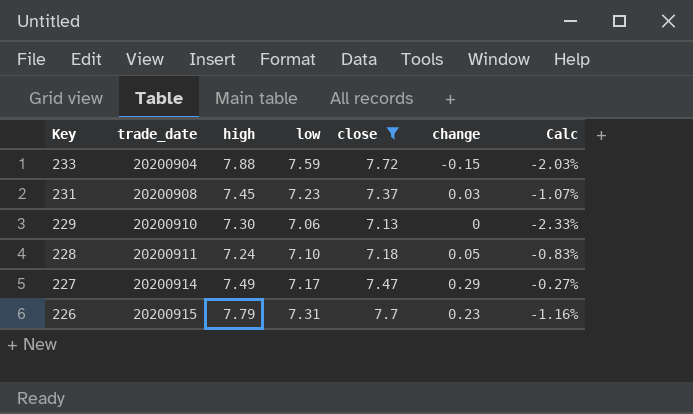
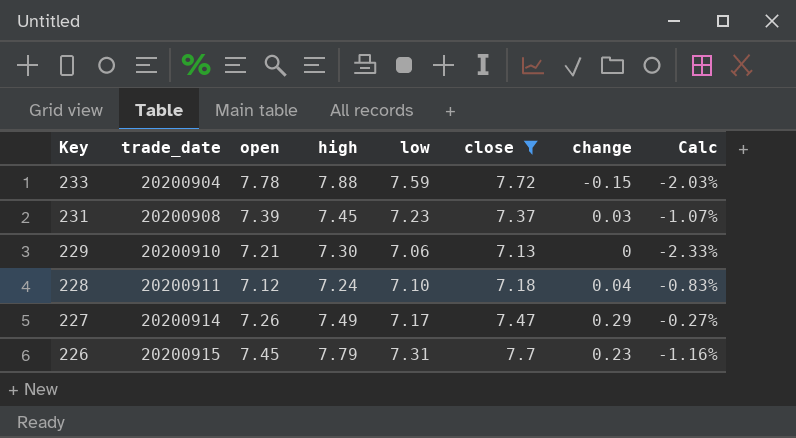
column open | position: none -> 3
228 | change: 0.05 -> 0.04

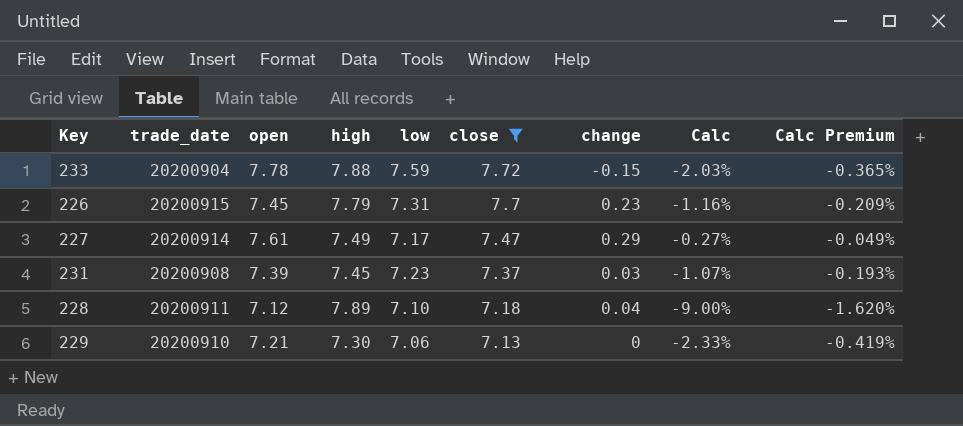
row order: Key descending -> close descending
column Calc Premium | formula: none -> [Calc] * 0.18
227 | open: 7.26 -> 7.61
228 | high: 7.24 -> 7.89
228 | Calc: -0.83% -> -9.00%

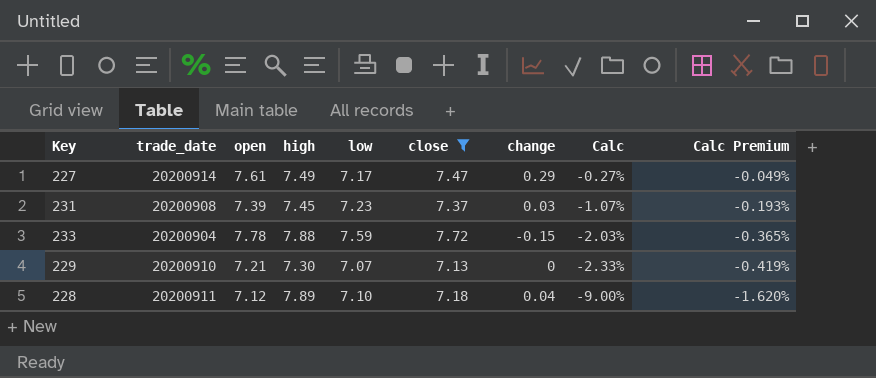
row order: close descending -> Calc descending
row 226: 20200915 | 7.45 | 7.79 | 7.31 | 7.7 | 0.23 | -1.16% | -0.209% -> none
229 | low: 7.06 -> 7.07

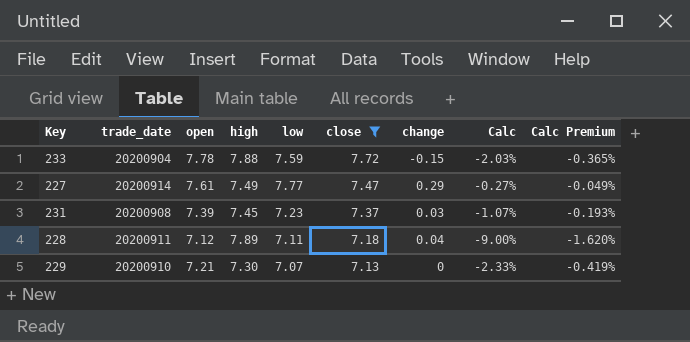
row order: Calc descending -> close descending
227 | low: 7.17 -> 7.77
228 | low: 7.10 -> 7.11

